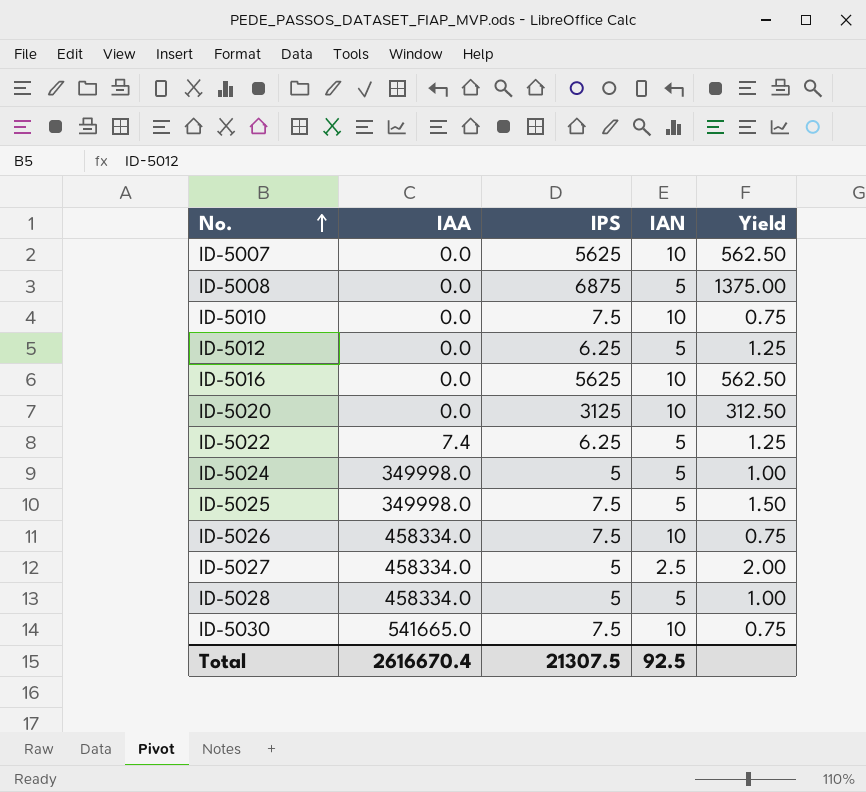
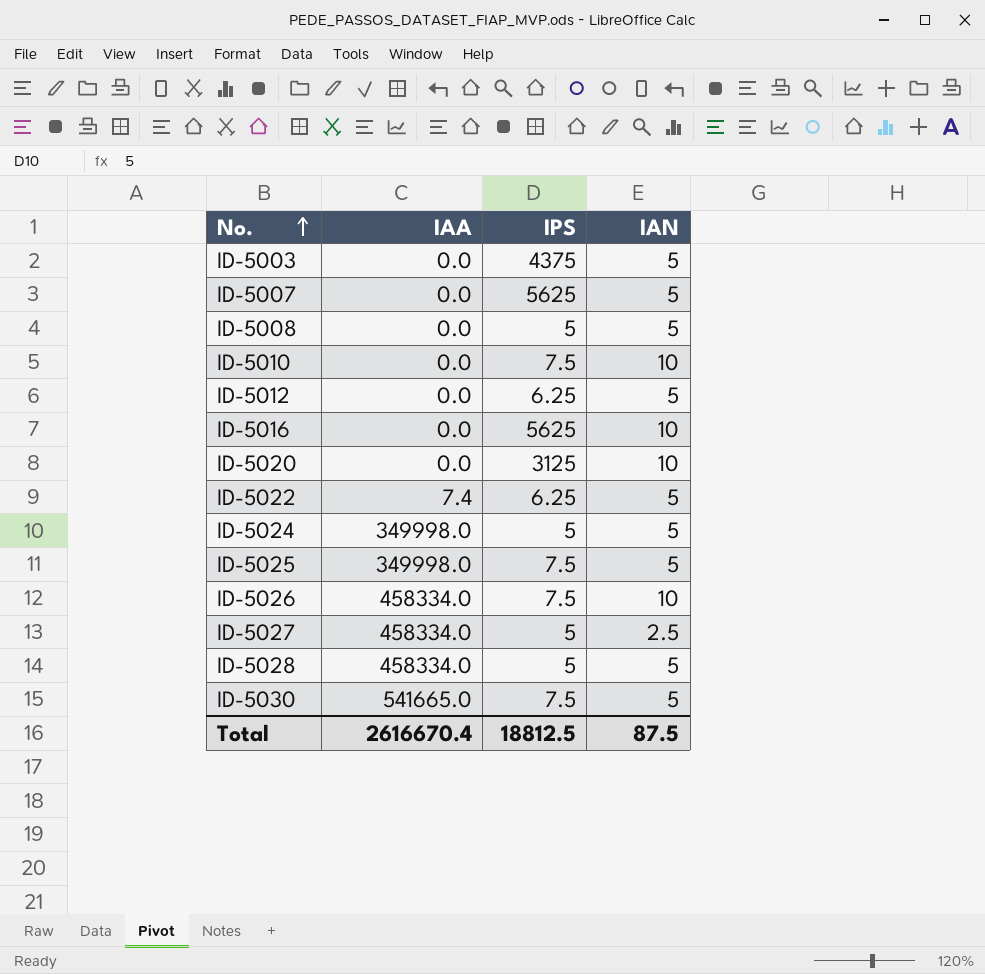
column Yield | formula: [IPS] / [IAN] -> none
row ID-5003: none -> 0.0 | 4375 | 5
ID-5007 | IAN: 10 -> 5
ID-5008 | IPS: 6875 -> 5
ID-5030 | IAN: 10 -> 5
Total | IPS: 21307.5 -> 18812.5
Total | IAN: 92.5 -> 87.5

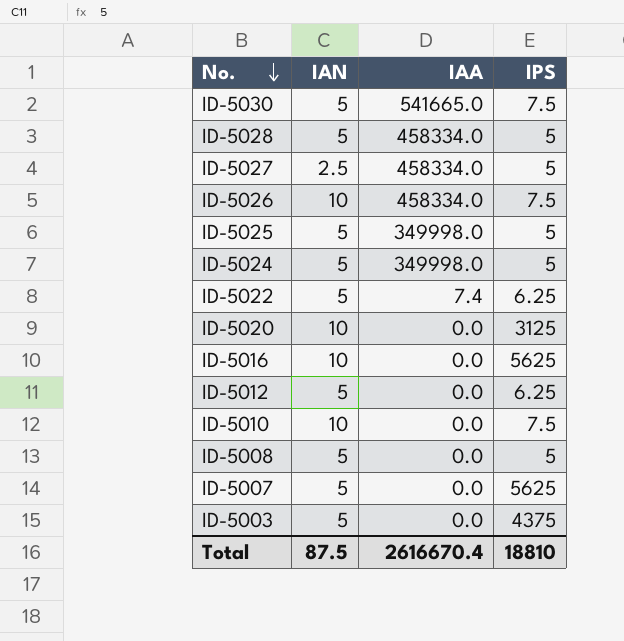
row order: No. ascending -> No. descending
column IAN | position: 4 -> 2
ID-5025 | IPS: 7.5 -> 5
Total | IPS: 18812.5 -> 18810

